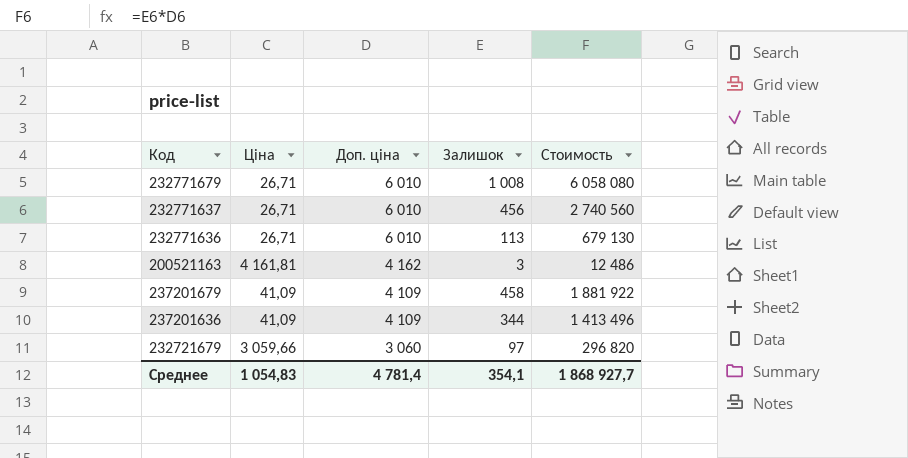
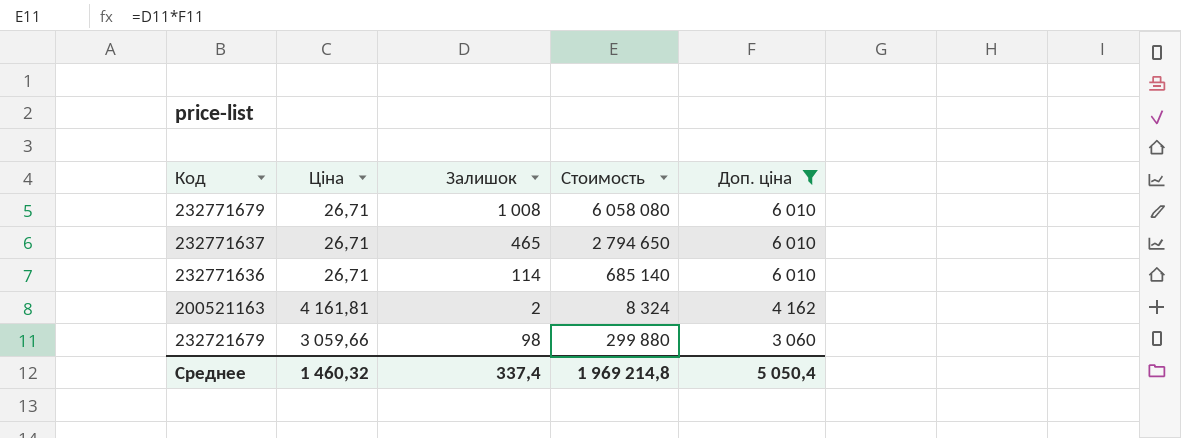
filter: none -> Доп. ціна != 4 109
column Доп. ціна | position: 3 -> 5
232771637 | Залишок: 456 -> 465
232771637 | Стоимость: 2 740 560 -> 2 794 650
232771636 | Залишок: 113 -> 114
232771636 | Стоимость: 679 130 -> 685 140
200521163 | Залишок: 3 -> 2
200521163 | Стоимость: 12 486 -> 8 324
232721679 | Залишок: 97 -> 98
232721679 | Стоимость: 296 820 -> 299 880
Среднее | Ціна: 1 054,83 -> 1 460,32
Среднее | Залишок: 354,1 -> 337,4
Среднее | Стоимость: 1 868 927,7 -> 1 969 214,8
Среднее | Доп. ціна: 4 781,4 -> 5 050,4

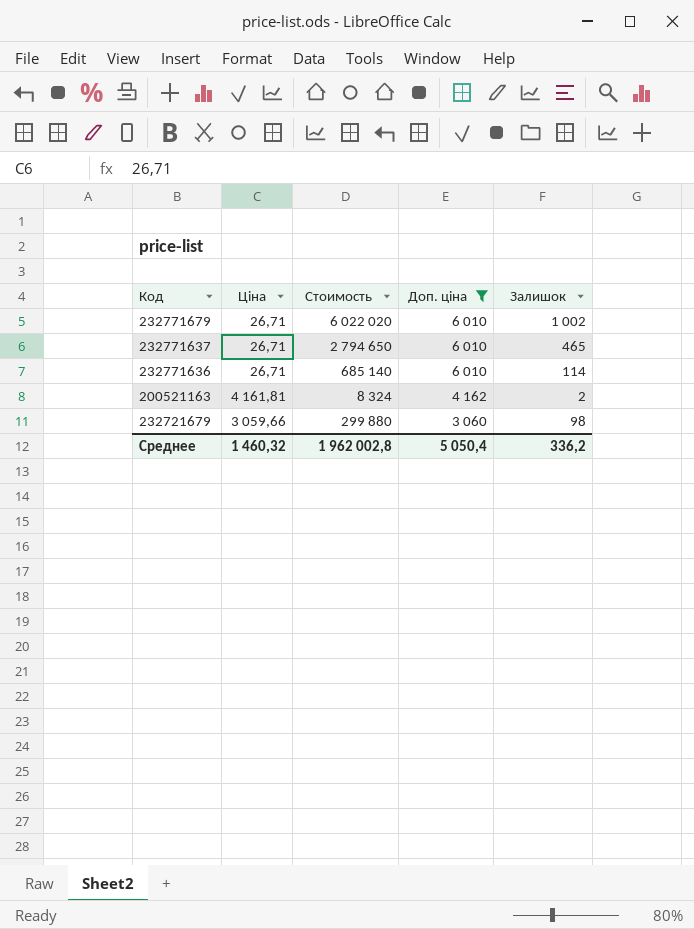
column Залишок | position: 3 -> 5
232771679 | Стоимость: 6 058 080 -> 6 022 020
232771679 | Залишок: 1 008 -> 1 002
Среднее | Стоимость: 1 969 214,8 -> 1 962 002,8
Среднее | Залишок: 337,4 -> 336,2

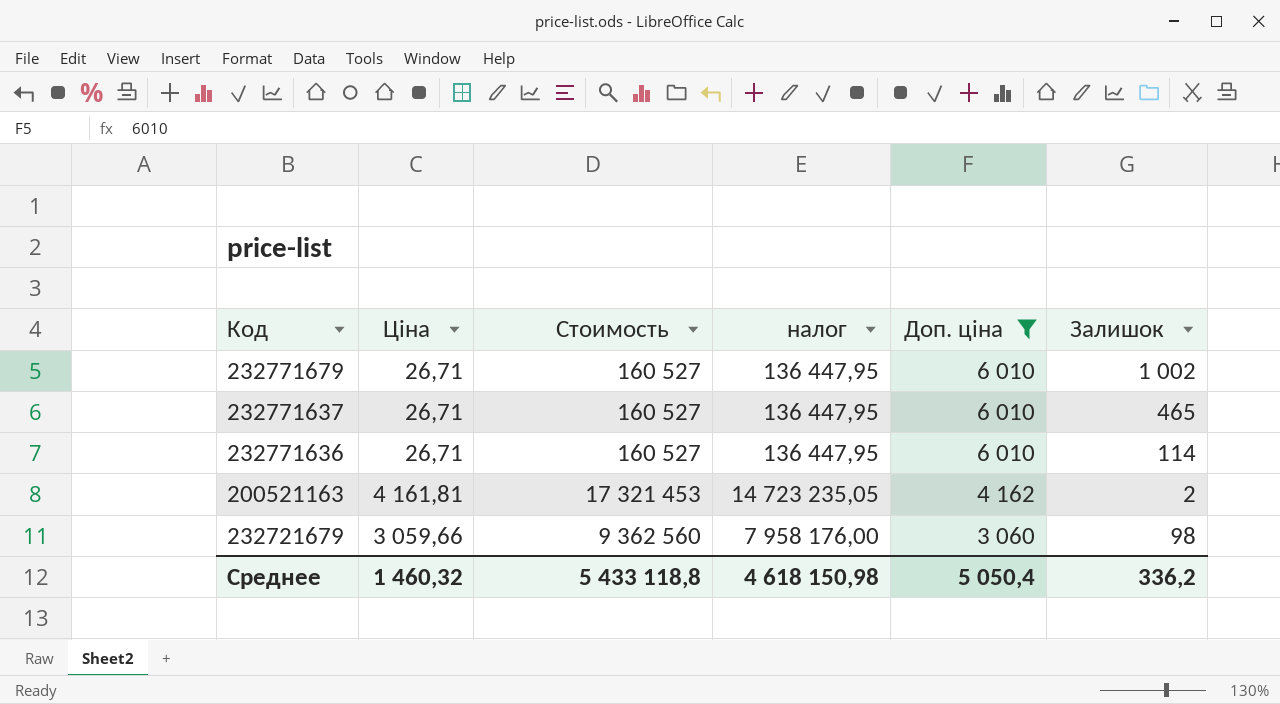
column Стоимость | formula: [Доп. ціна] * [Залишок] -> [Ціна] * [Доп. ціна]
column налог | formula: none -> [Стоимость] * 0,85
Среднее | Стоимость: 1 962 002,8 -> 5 433 118,8

